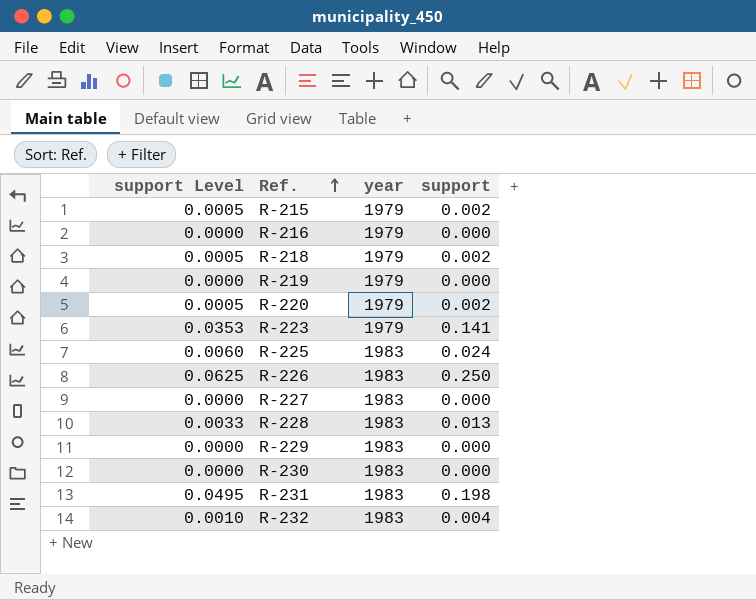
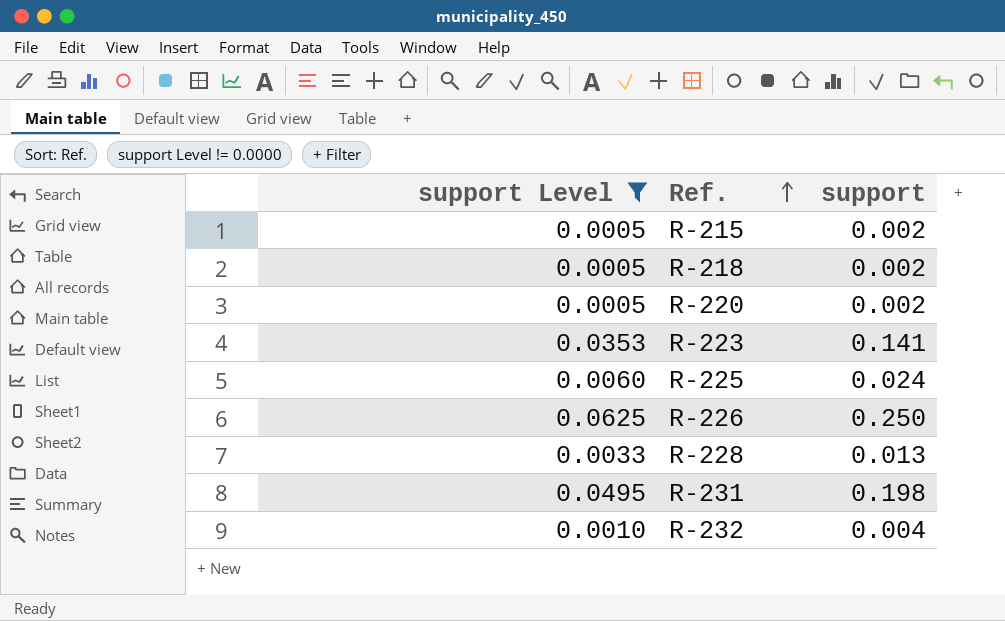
filter: none -> support Level != 0.0000
column year | position: 3 -> none

